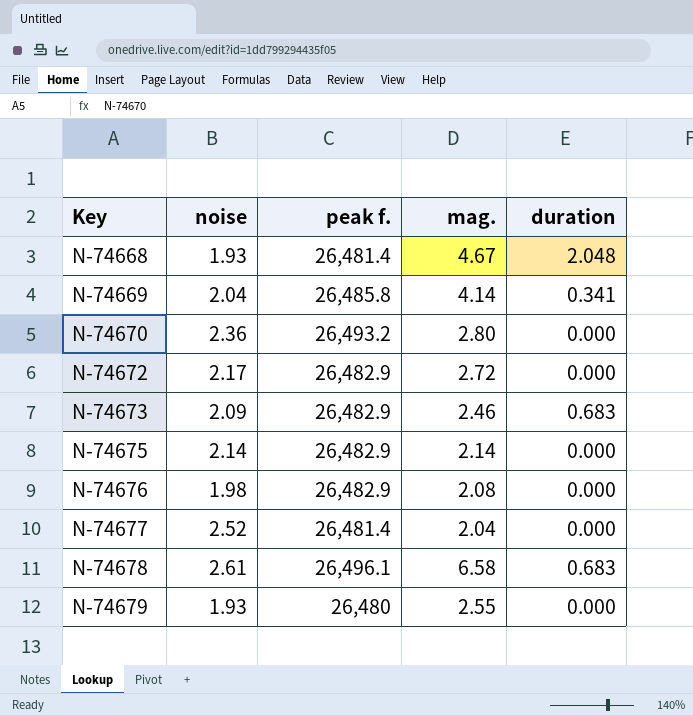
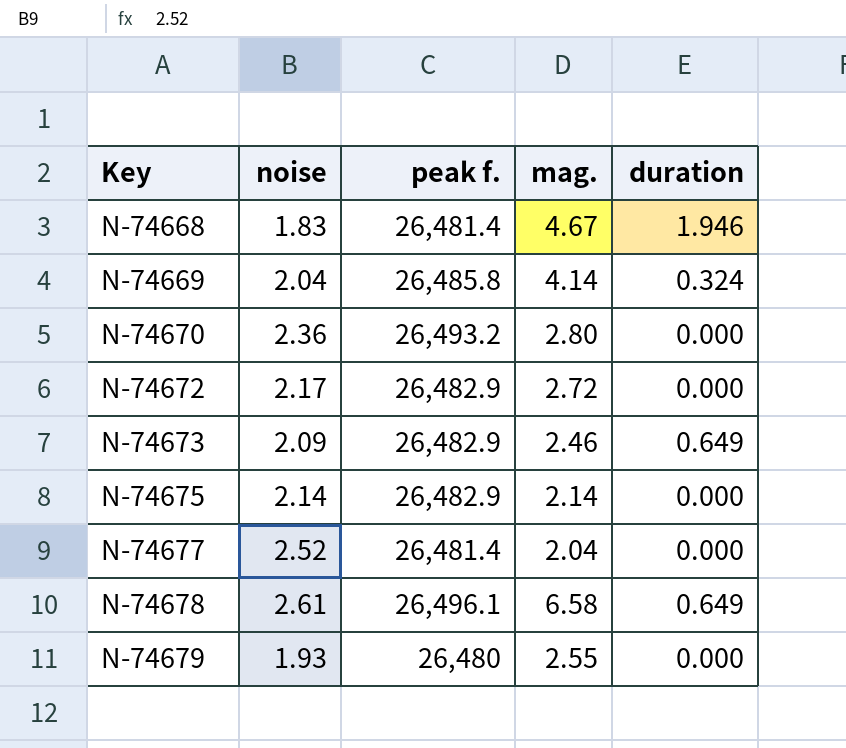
row N-74676: 1.98 | 26,482.9 | 2.08 | 0.000 -> none
N-74668 | noise: 1.93 -> 1.83
N-74668 | duration: 2.048 -> 1.946
N-74669 | duration: 0.341 -> 0.324
N-74673 | duration: 0.683 -> 0.649
N-74678 | duration: 0.683 -> 0.649

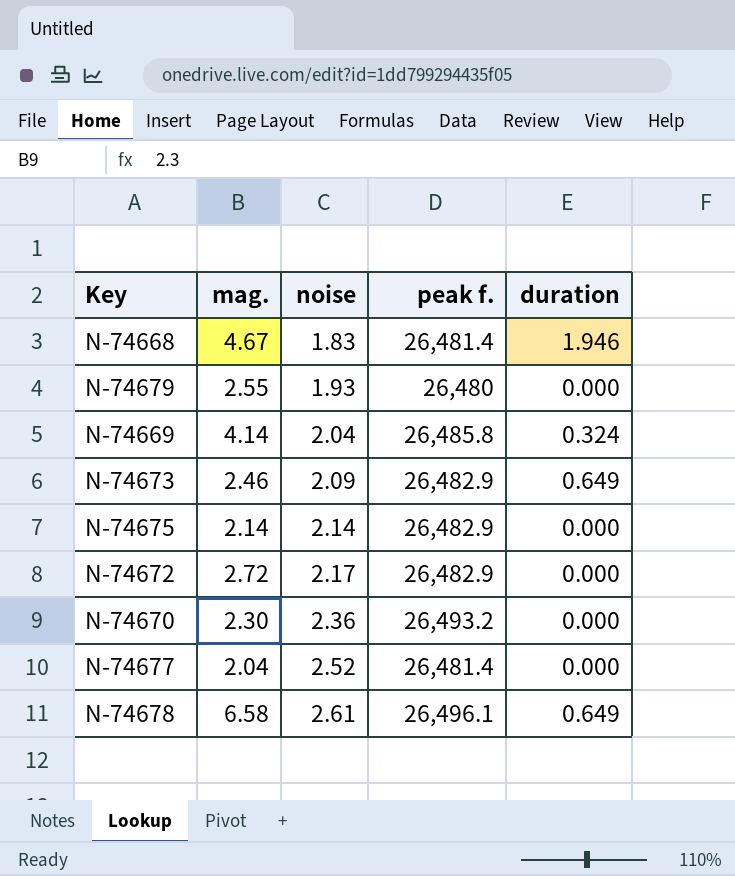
row order: Key ascending -> noise ascending
column mag. | position: 4 -> 2
N-74670 | mag.: 2.80 -> 2.30

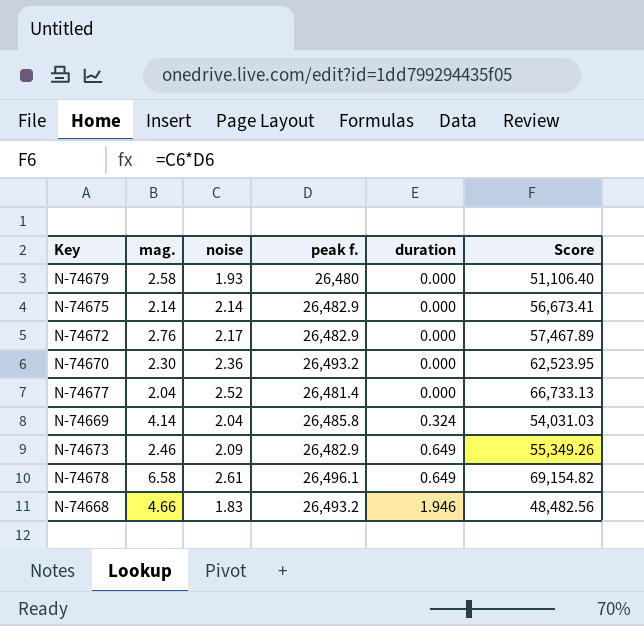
row order: noise ascending -> duration ascending
column Score | formula: none -> [noise] * [peak f.]
N-74679 | mag.: 2.55 -> 2.58
N-74672 | mag.: 2.72 -> 2.76
N-74668 | mag.: 4.67 -> 4.66
N-74668 | peak f.: 26,481.4 -> 26,493.2

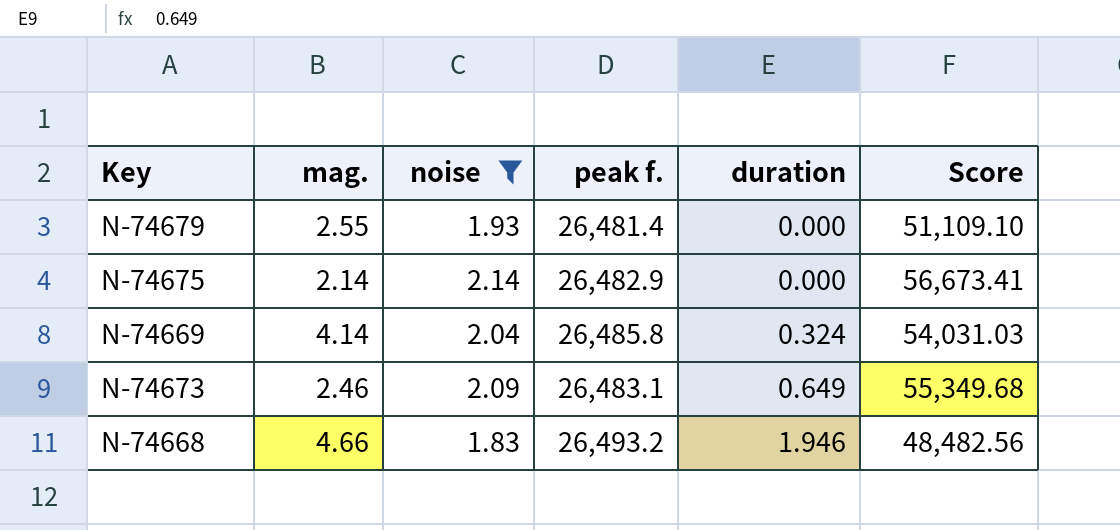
filter: none -> noise <= 2.14
N-74679 | mag.: 2.58 -> 2.55
N-74679 | peak f.: 26,480 -> 26,481.4
N-74679 | Score: 51,106.40 -> 51,109.10
N-74673 | peak f.: 26,482.9 -> 26,483.1
N-74673 | Score: 55,349.26 -> 55,349.68

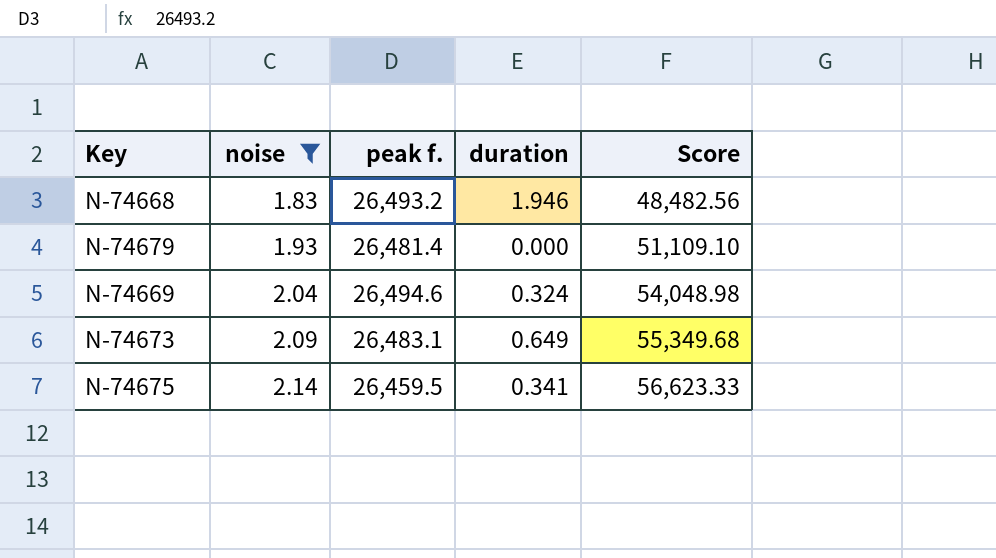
row order: duration ascending -> noise ascending
column mag. | position: 2 -> none
N-74669 | peak f.: 26,485.8 -> 26,494.6
N-74669 | Score: 54,031.03 -> 54,048.98
N-74675 | peak f.: 26,482.9 -> 26,459.5
N-74675 | duration: 0.000 -> 0.341
N-74675 | Score: 56,673.41 -> 56,623.33

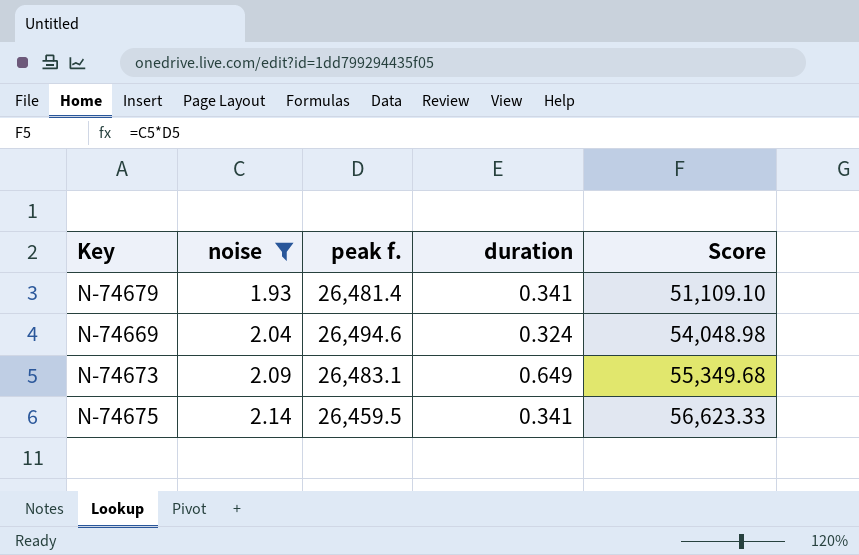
row N-74668: 1.83 | 26,493.2 | 1.946 | 48,482.56 -> none
N-74679 | duration: 0.000 -> 0.341

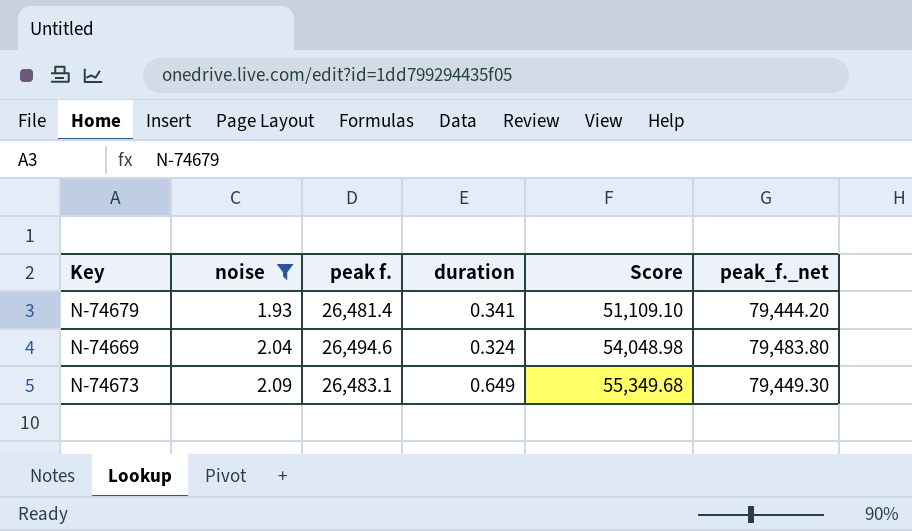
column peak_f._net | formula: none -> [peak f.] * 3
row N-74675: 2.14 | 26,459.5 | 0.341 | 56,623.33 -> none

